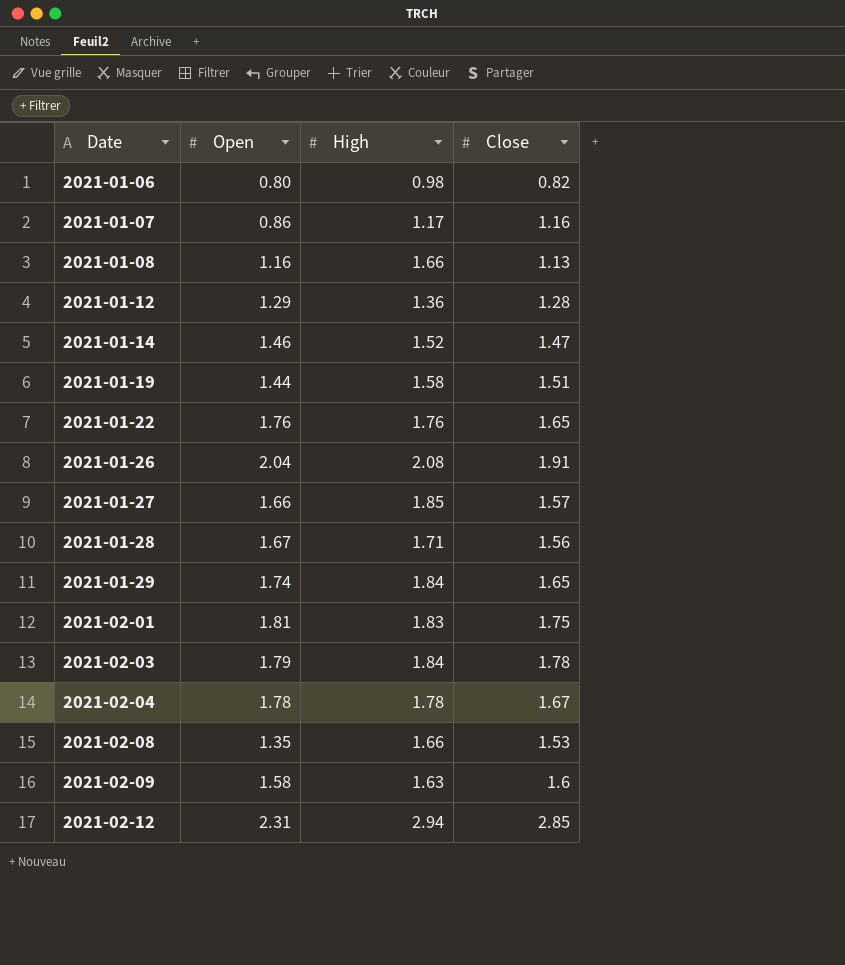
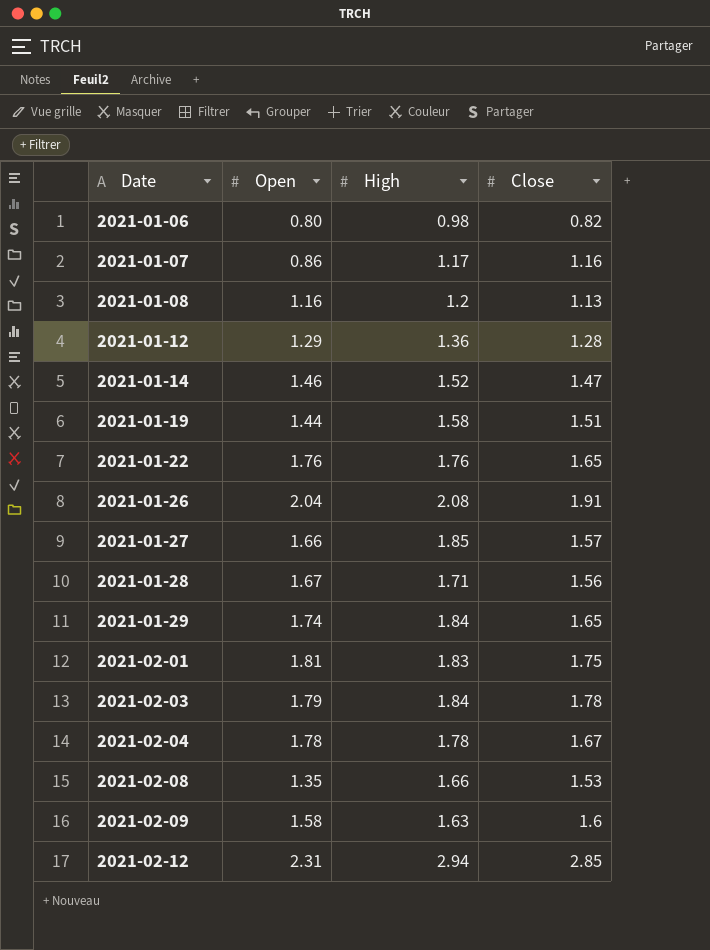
2021-01-08 | High: 1.66 -> 1.2

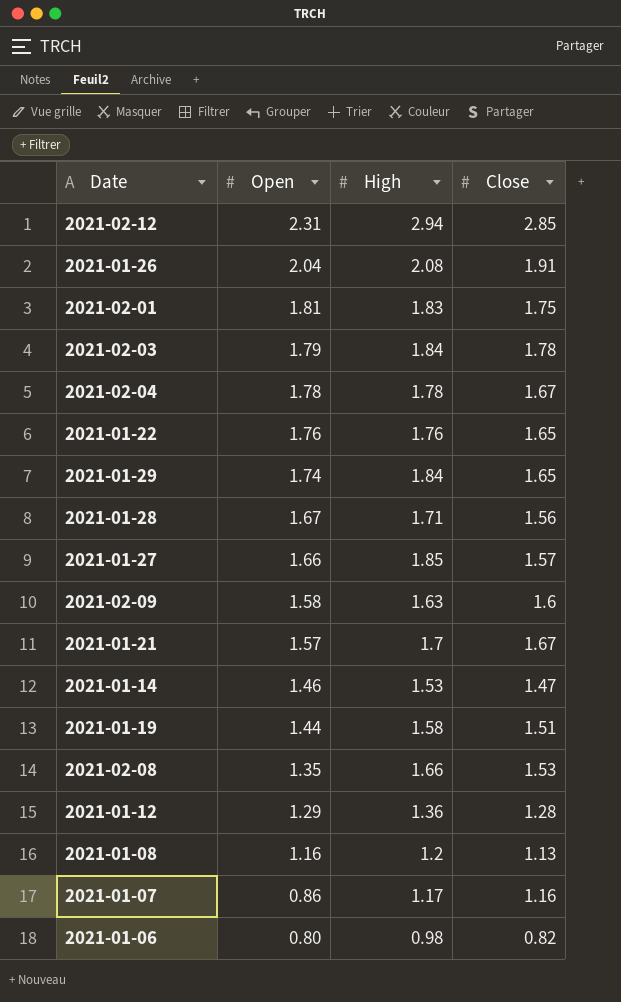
row order: Date ascending -> Open descending
row 2021-01-21: none -> 1.57 | 1.7 | 1.67
2021-01-14 | High: 1.52 -> 1.53

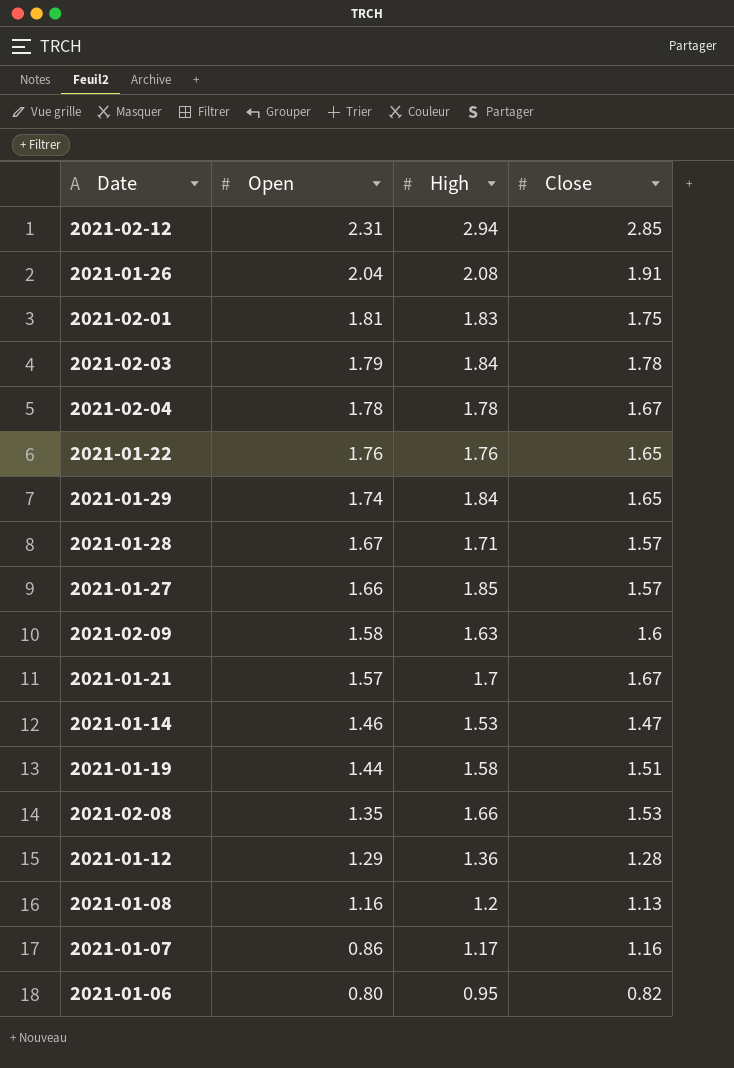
2021-01-28 | Close: 1.56 -> 1.57
2021-01-06 | High: 0.98 -> 0.95

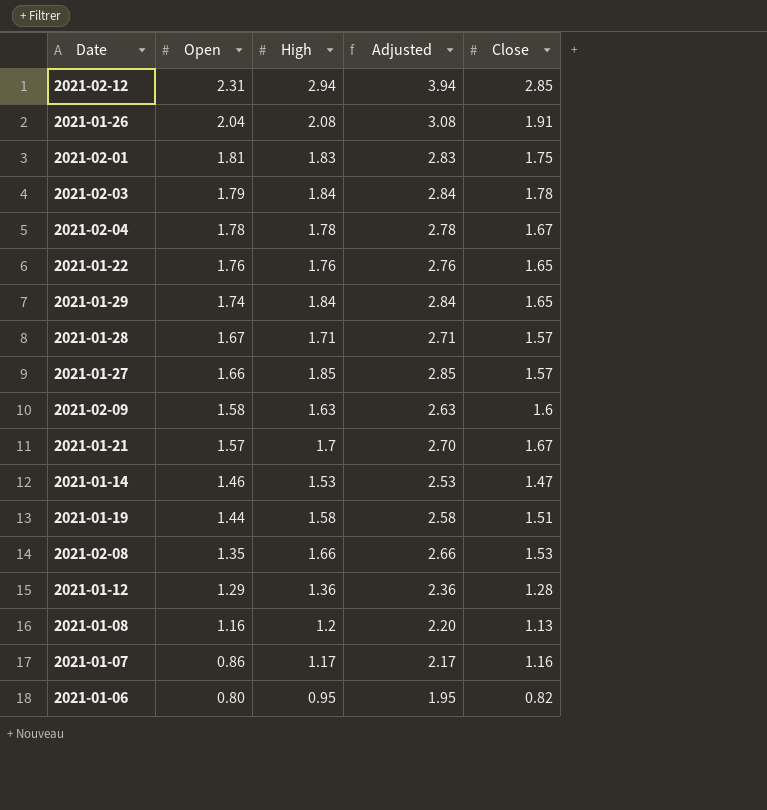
column Adjusted | formula: none -> [High] + 1

